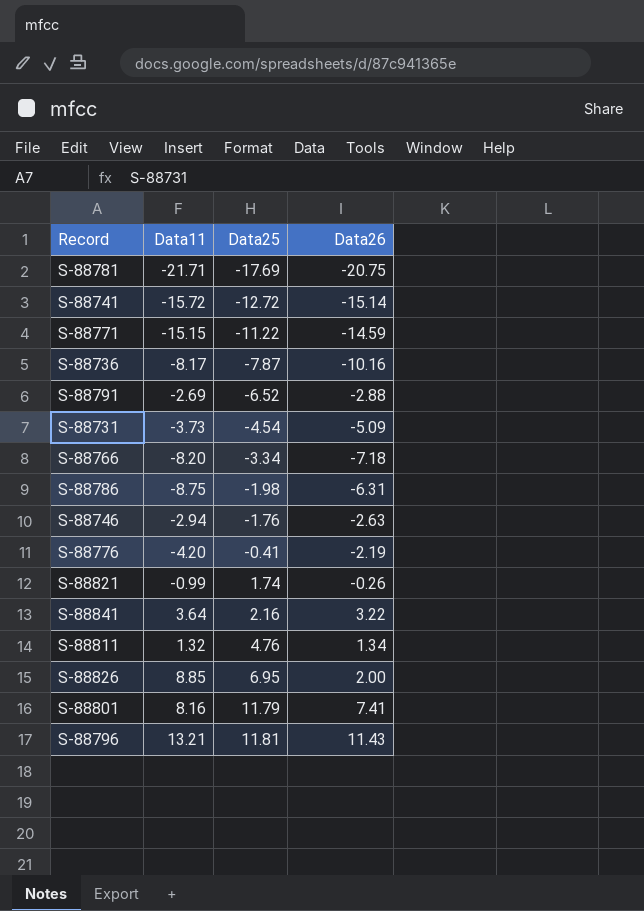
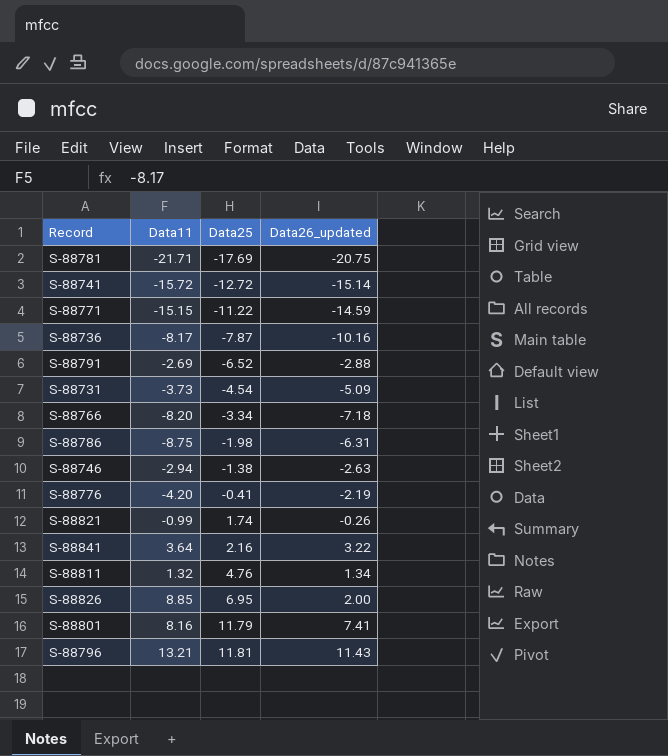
column name: Data26 -> Data26_updated
S-88746 | Data25: -1.76 -> -1.38

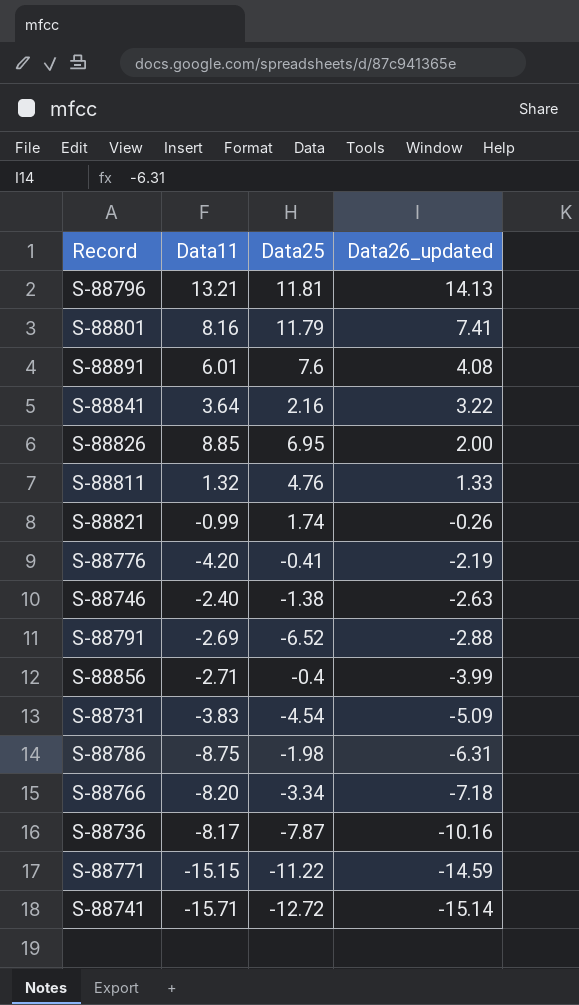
row order: Data25 ascending -> Data26_updated descending
row S-88781: -21.71 | -17.69 | -20.75 -> none
S-88796 | Data26_updated: 11.43 -> 14.13
row S-88891: none -> 6.01 | 7.6 | 4.08
S-88811 | Data26_updated: 1.34 -> 1.33
S-88746 | Data11: -2.94 -> -2.40
row S-88856: none -> -2.71 | -0.4 | -3.99
S-88731 | Data11: -3.73 -> -3.83
S-88741 | Data11: -15.72 -> -15.71

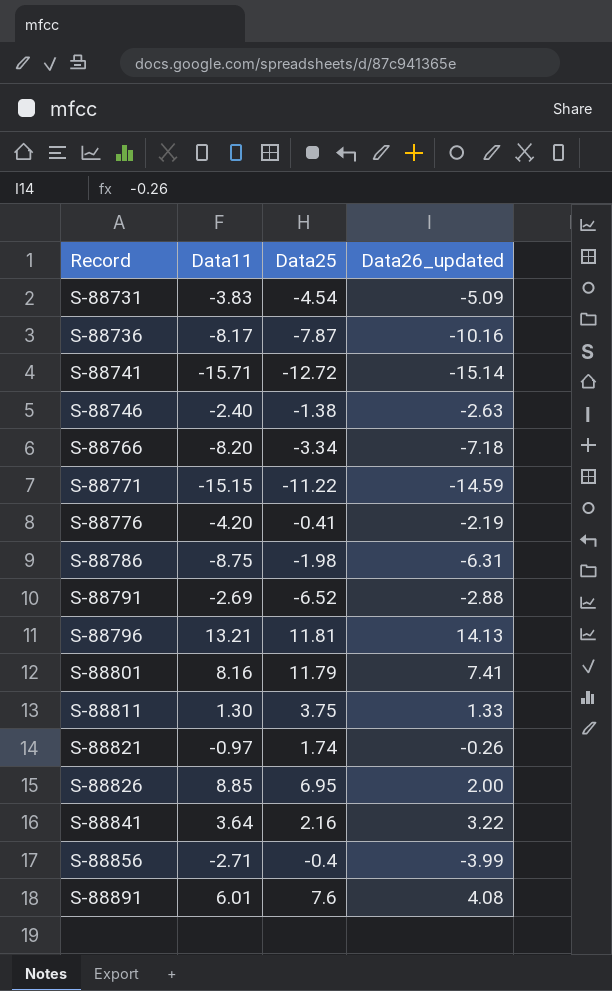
row order: Data26_updated descending -> Record ascending
S-88811 | Data11: 1.32 -> 1.30
S-88811 | Data25: 4.76 -> 3.75
S-88821 | Data11: -0.99 -> -0.97

